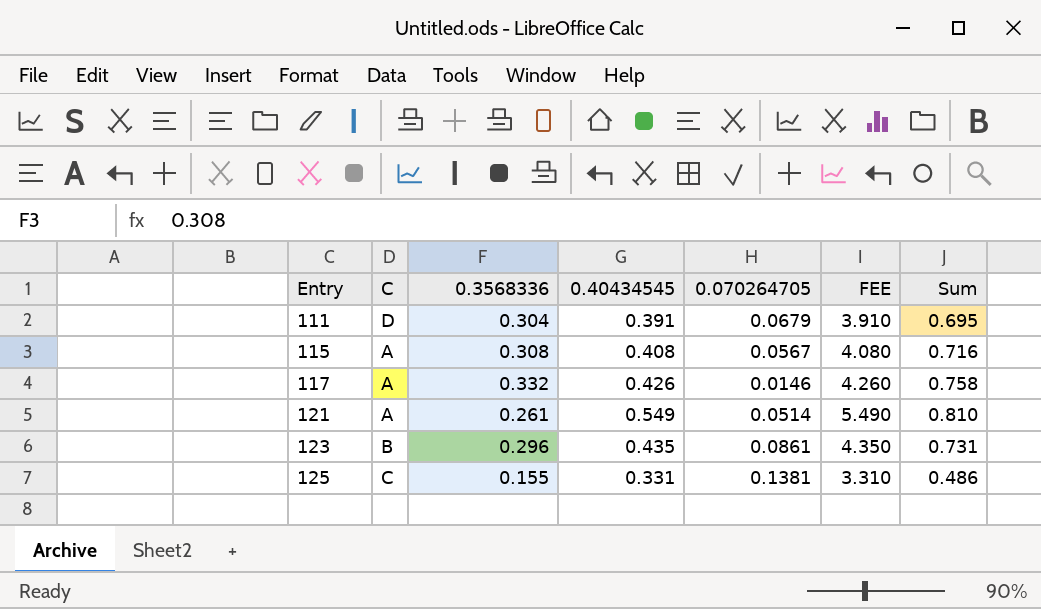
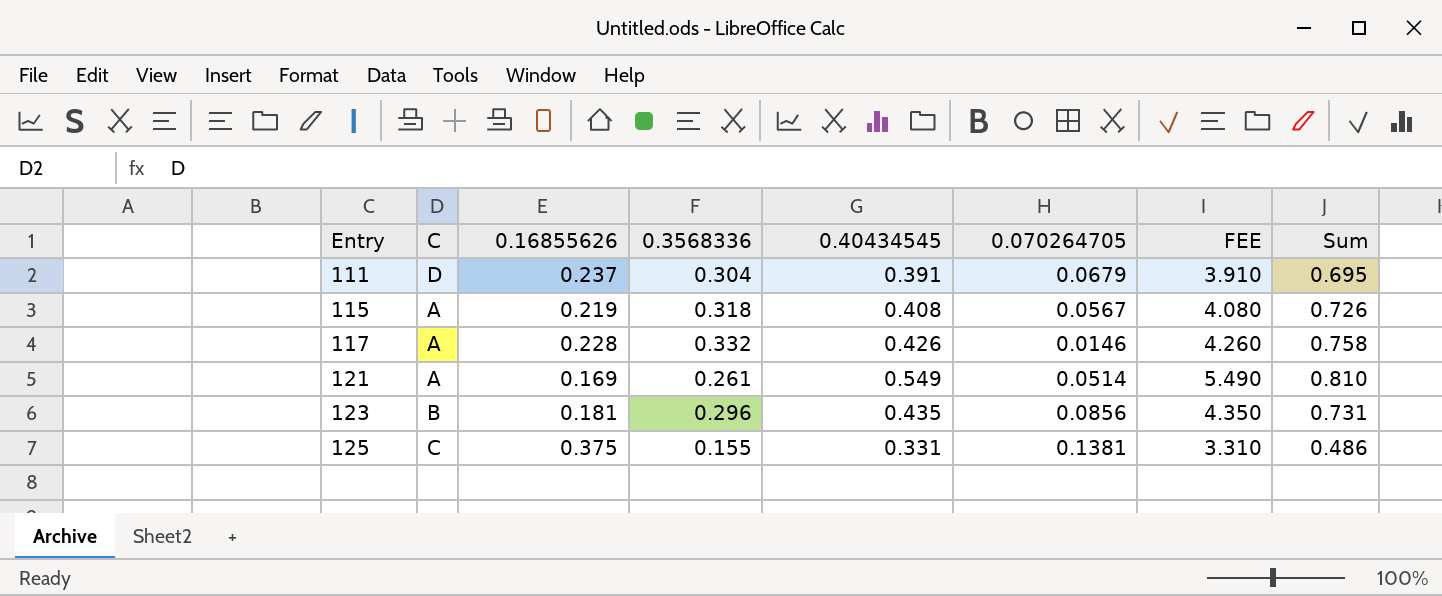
column 0.16855626 | position: none -> 3
115 | 0.3568336: 0.308 -> 0.318
115 | Sum: 0.716 -> 0.726
123 | 0.070264705: 0.0861 -> 0.0856

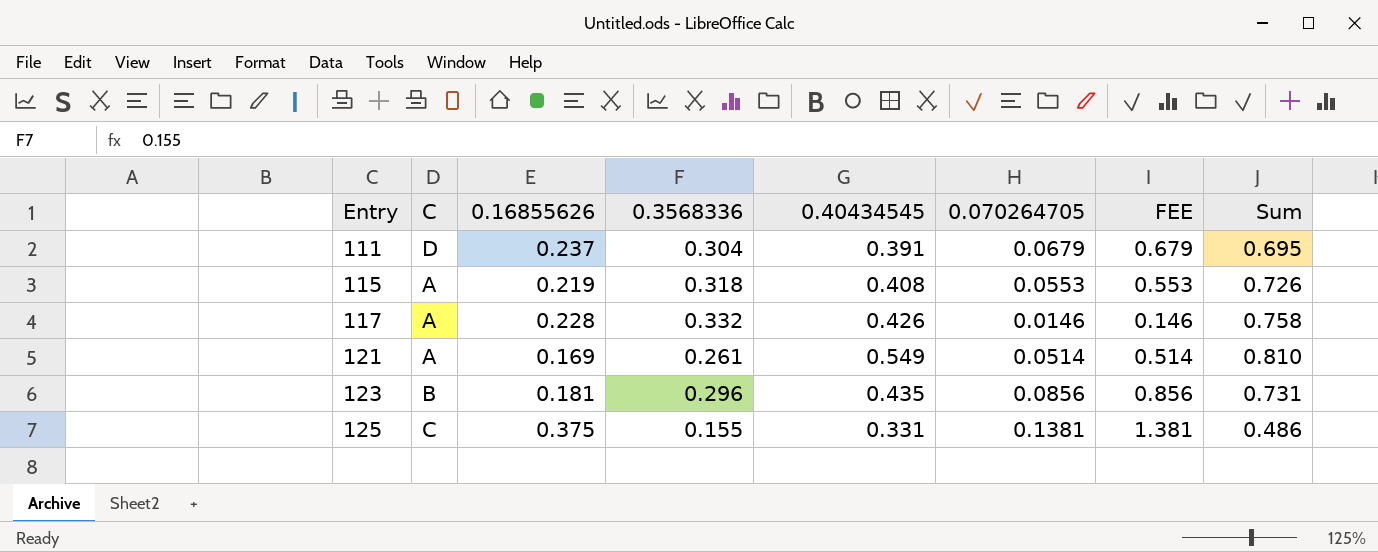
column FEE | formula: [0.40434545] * 10 -> [0.070264705] * 10
115 | 0.070264705: 0.0567 -> 0.0553

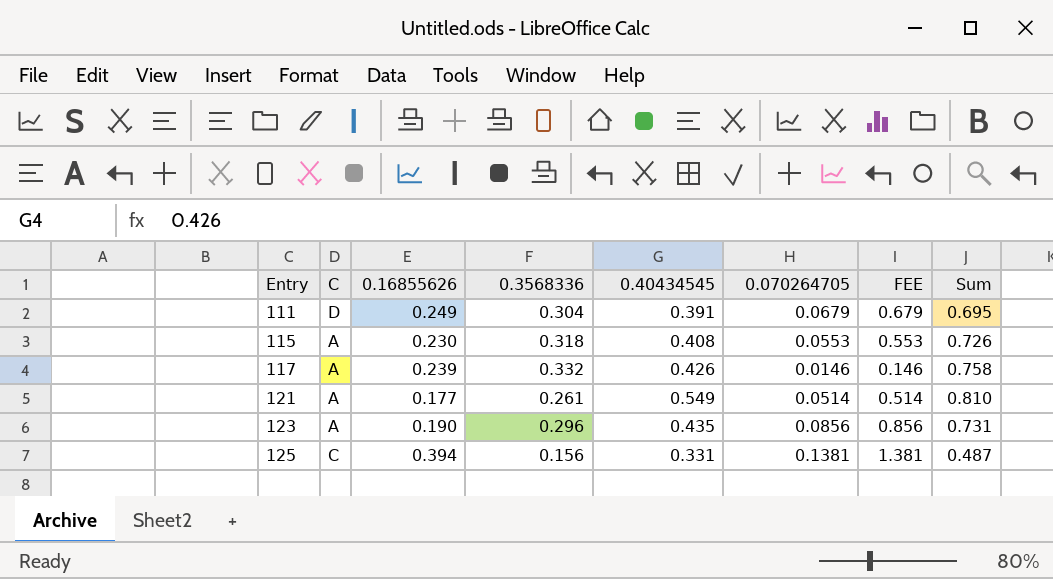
111 | 0.16855626: 0.237 -> 0.249
115 | 0.16855626: 0.219 -> 0.230
117 | 0.16855626: 0.228 -> 0.239
121 | 0.16855626: 0.169 -> 0.177
123 | C: B -> A
123 | 0.16855626: 0.181 -> 0.190
125 | 0.16855626: 0.375 -> 0.394
125 | 0.3568336: 0.155 -> 0.156
125 | Sum: 0.486 -> 0.487

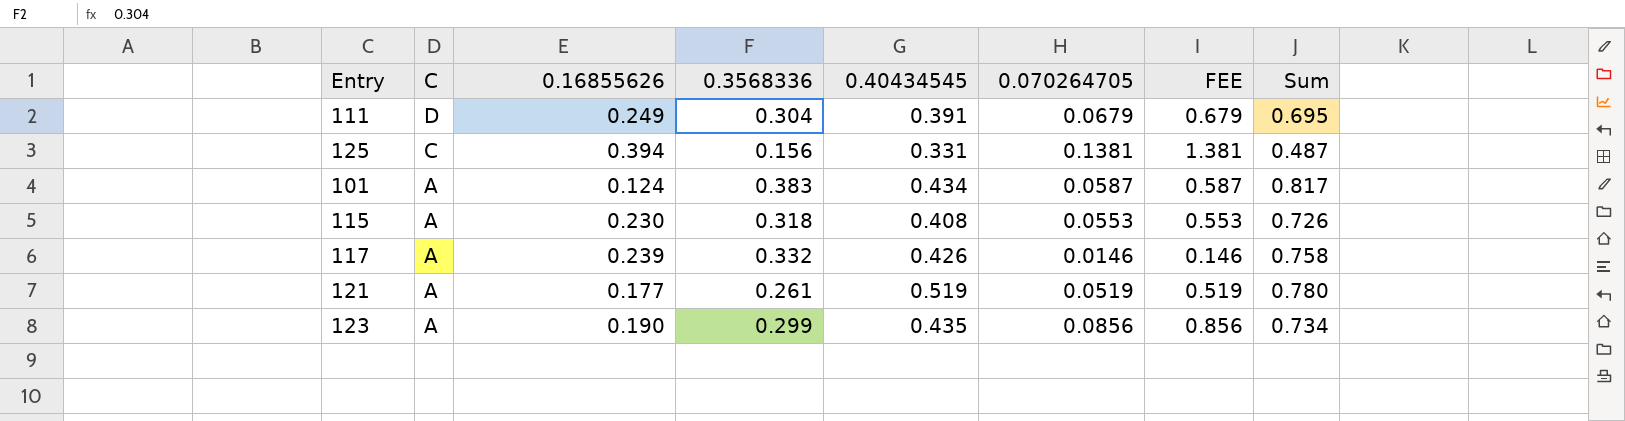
row order: Entry ascending -> C descending
row 101: none -> A | 0.124 | 0.383 | 0.434 | 0.0587 | 0.587 | 0.817
121 | 0.40434545: 0.549 -> 0.519
121 | 0.070264705: 0.0514 -> 0.0519
121 | FEE: 0.514 -> 0.519
121 | Sum: 0.810 -> 0.780
123 | 0.3568336: 0.296 -> 0.299
123 | Sum: 0.731 -> 0.734

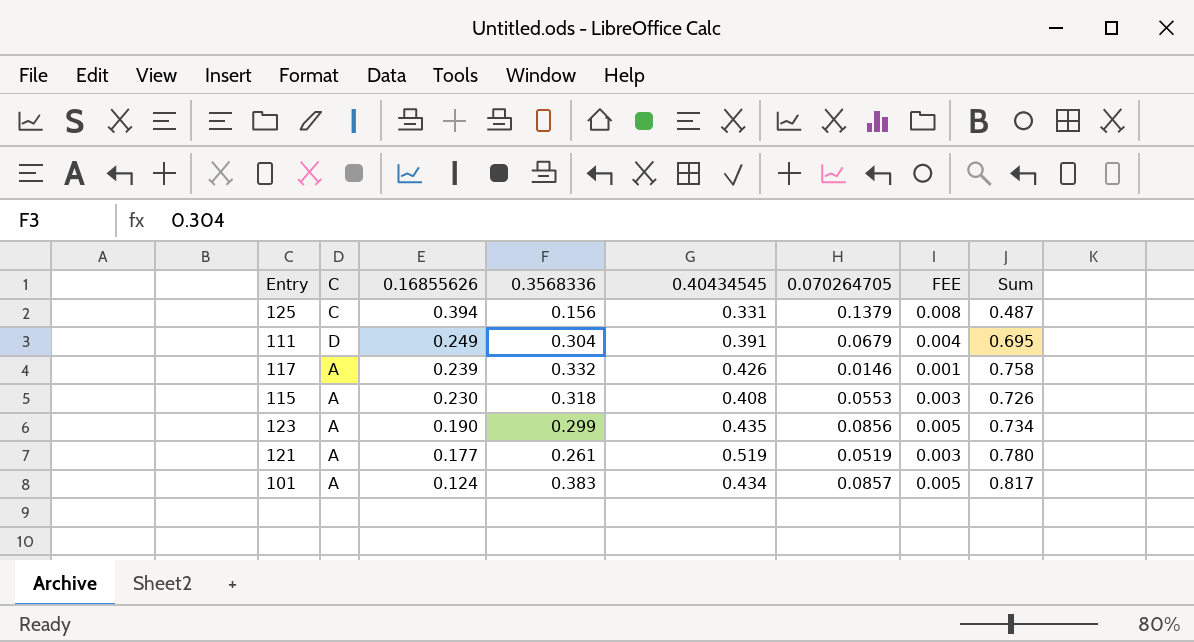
row order: C descending -> 0.16855626 descending
column FEE | formula: [0.070264705] * 10 -> [0.070264705] * 0.06
125 | 0.070264705: 0.1381 -> 0.1379
101 | 0.070264705: 0.0587 -> 0.0857

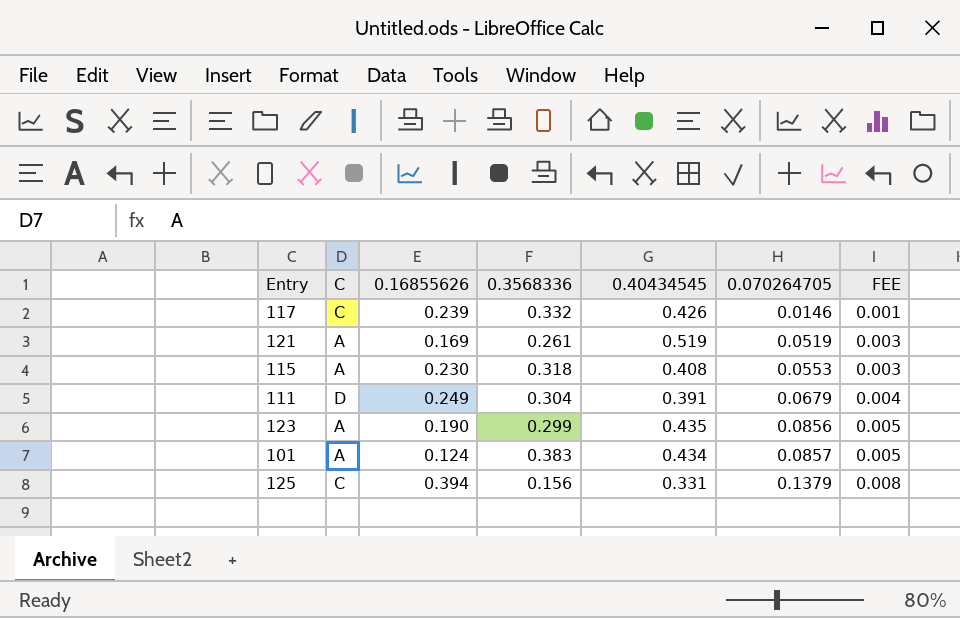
row order: 0.16855626 descending -> 0.070264705 ascending
column Sum | formula: [0.3568336] + [0.40434545] -> none
117 | C: A -> C
121 | 0.16855626: 0.177 -> 0.169

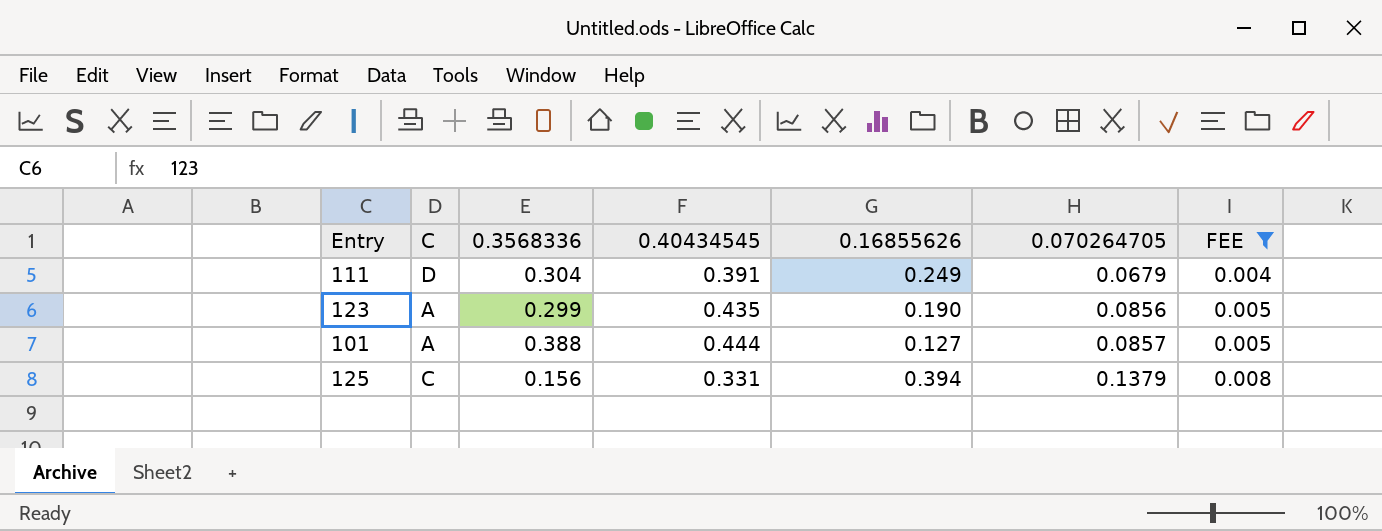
filter: none -> FEE >= 0.004
column 0.16855626 | position: 3 -> 5
101 | 0.3568336: 0.383 -> 0.388
101 | 0.40434545: 0.434 -> 0.444
101 | 0.16855626: 0.124 -> 0.127

